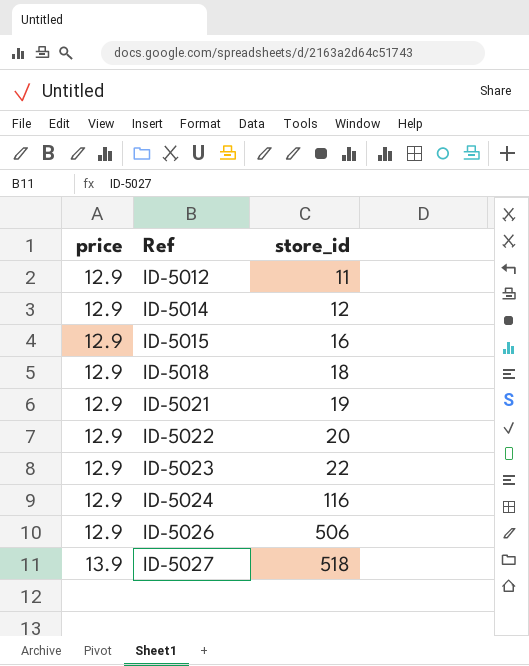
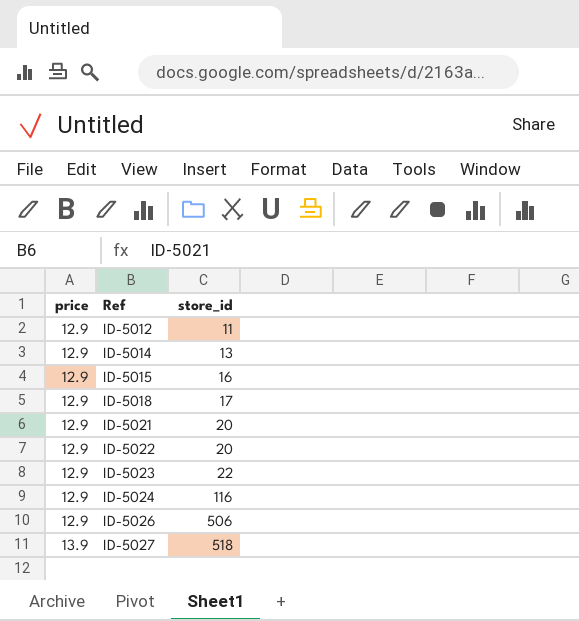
ID-5014 | store_id: 12 -> 13
ID-5018 | store_id: 18 -> 17
ID-5021 | store_id: 19 -> 20

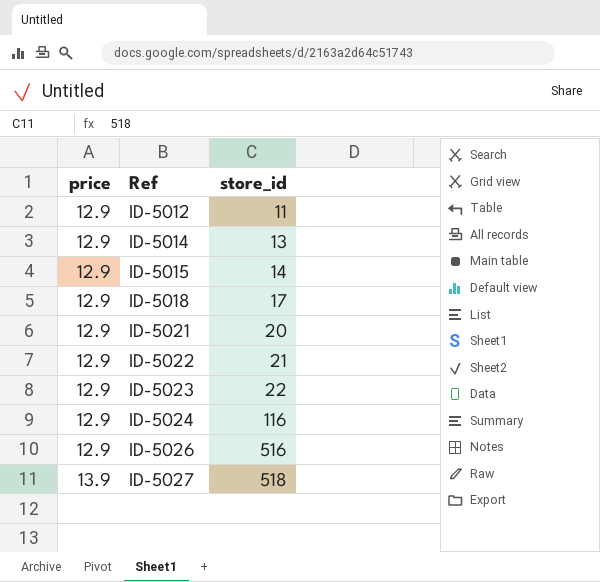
ID-5015 | store_id: 16 -> 14
ID-5022 | store_id: 20 -> 21
ID-5026 | store_id: 506 -> 516

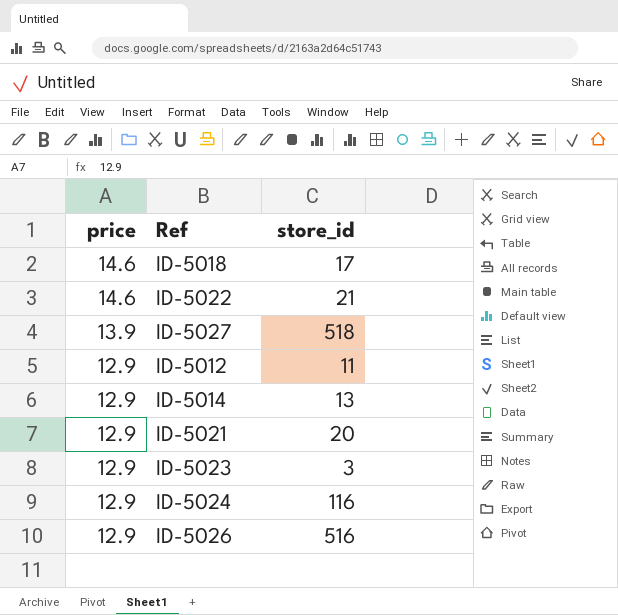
row order: price ascending -> price descending
row ID-5015: 12.9 | 14 -> none
ID-5018 | price: 12.9 -> 14.6
ID-5022 | price: 12.9 -> 14.6
ID-5023 | store_id: 22 -> 3

